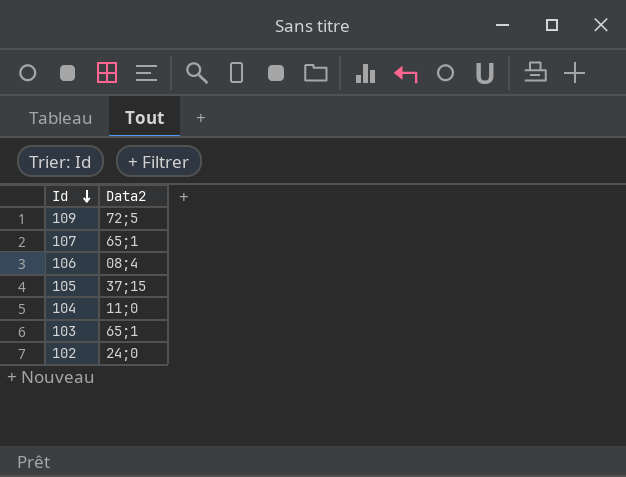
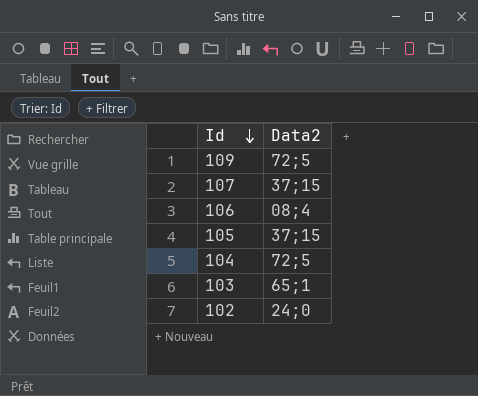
107 | Data2: 65;1 -> 37;15
104 | Data2: 11;0 -> 72;5

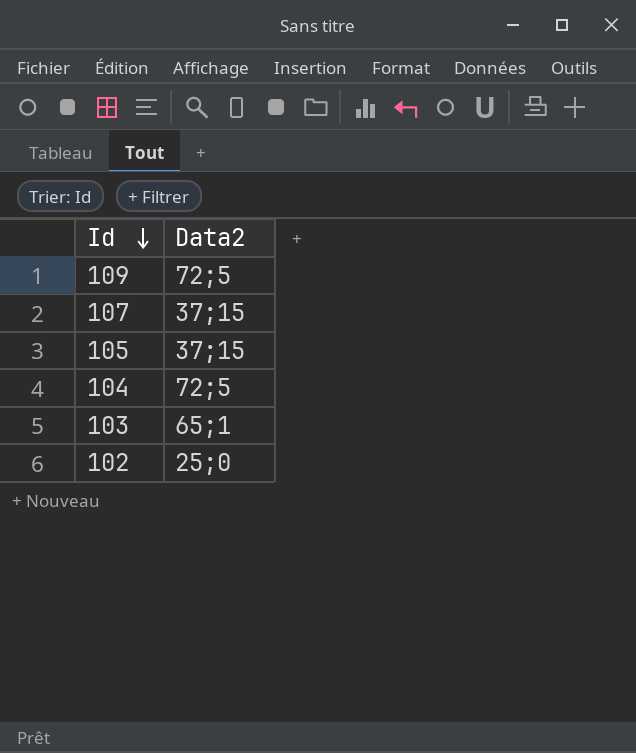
row 106: 08;4 -> none
102 | Data2: 24;0 -> 25;0

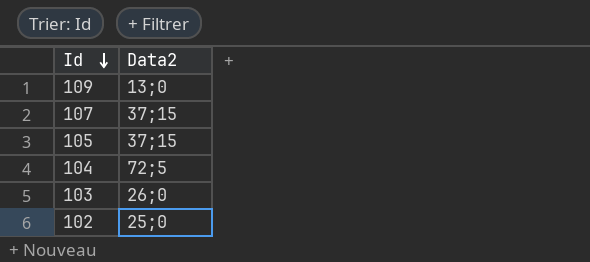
109 | Data2: 72;5 -> 13;0
103 | Data2: 65;1 -> 26;0

